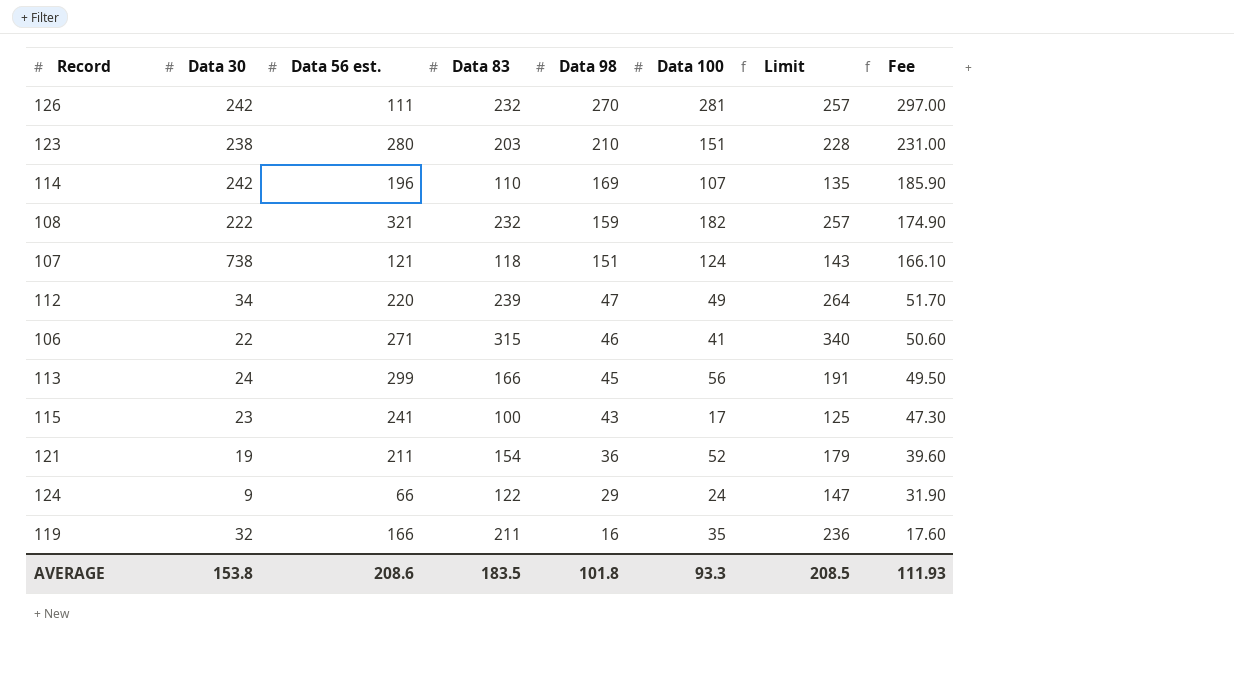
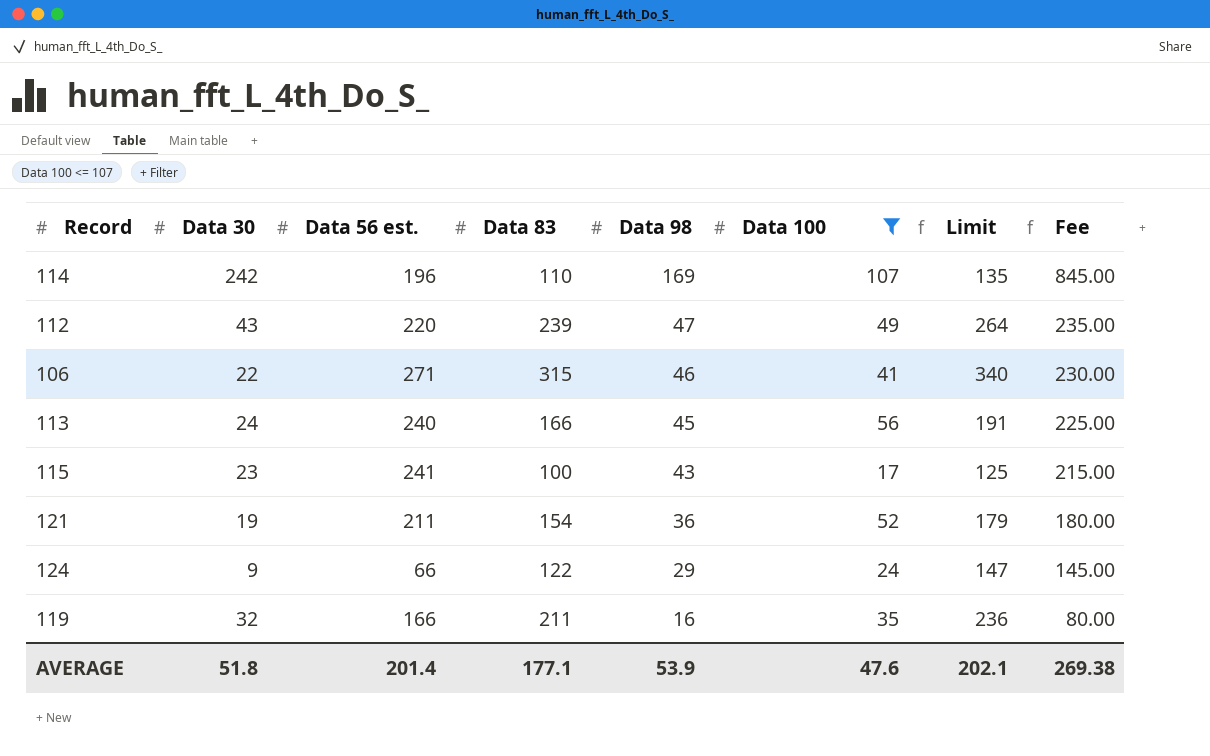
filter: none -> Data 100 <= 107
column Fee | formula: [Data 98] * 1.1 -> [Data 98] * 5
112 | Data 30: 34 -> 43
113 | Data 56 est.: 299 -> 240
AVERAGE | Data 30: 153.8 -> 51.8
AVERAGE | Data 56 est.: 208.6 -> 201.4
AVERAGE | Data 83: 183.5 -> 177.1
AVERAGE | Data 98: 101.8 -> 53.9
AVERAGE | Data 100: 93.3 -> 47.6
AVERAGE | Limit: 208.5 -> 202.1
AVERAGE | Fee: 111.93 -> 269.38

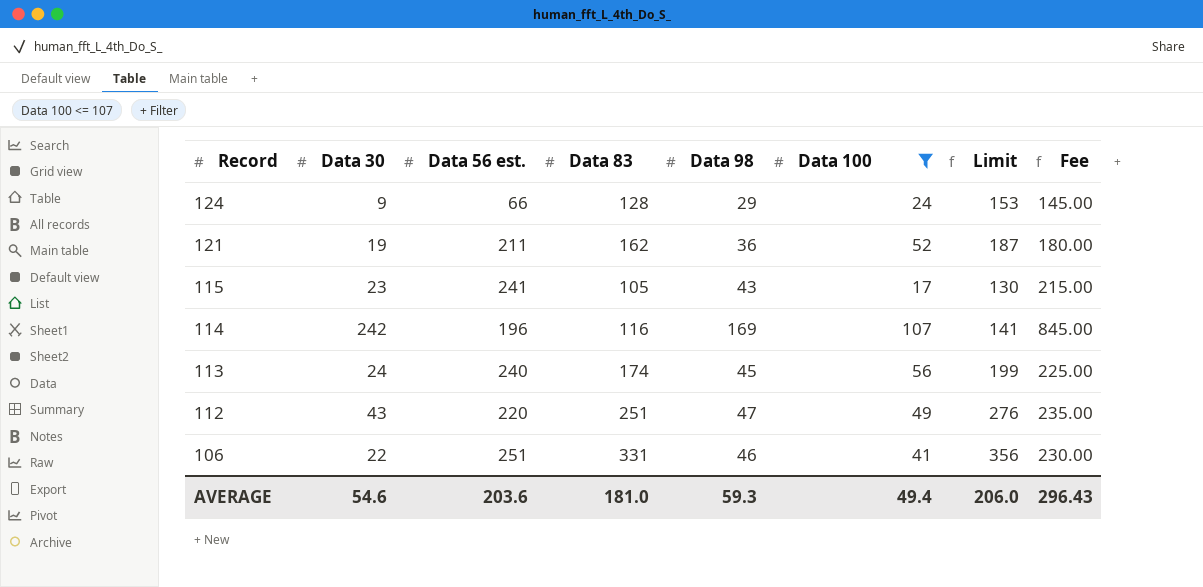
row order: Data 98 descending -> Record descending
row 119: 32 | 166 | 211 | 16 | 35 | 236 | 80.00 -> none
124 | Data 83: 122 -> 128
124 | Limit: 147 -> 153
121 | Data 83: 154 -> 162
121 | Limit: 179 -> 187
115 | Data 83: 100 -> 105
115 | Limit: 125 -> 130
114 | Data 83: 110 -> 116
114 | Limit: 135 -> 141
113 | Data 83: 166 -> 174
113 | Limit: 191 -> 199
112 | Data 83: 239 -> 251
112 | Limit: 264 -> 276
106 | Data 56 est.: 271 -> 251
106 | Data 83: 315 -> 331
106 | Limit: 340 -> 356
AVERAGE | Data 30: 51.8 -> 54.6
AVERAGE | Data 56 est.: 201.4 -> 203.6
AVERAGE | Data 83: 177.1 -> 181.0
AVERAGE | Data 98: 53.9 -> 59.3
AVERAGE | Data 100: 47.6 -> 49.4
AVERAGE | Limit: 202.1 -> 206.0
AVERAGE | Fee: 269.38 -> 296.43

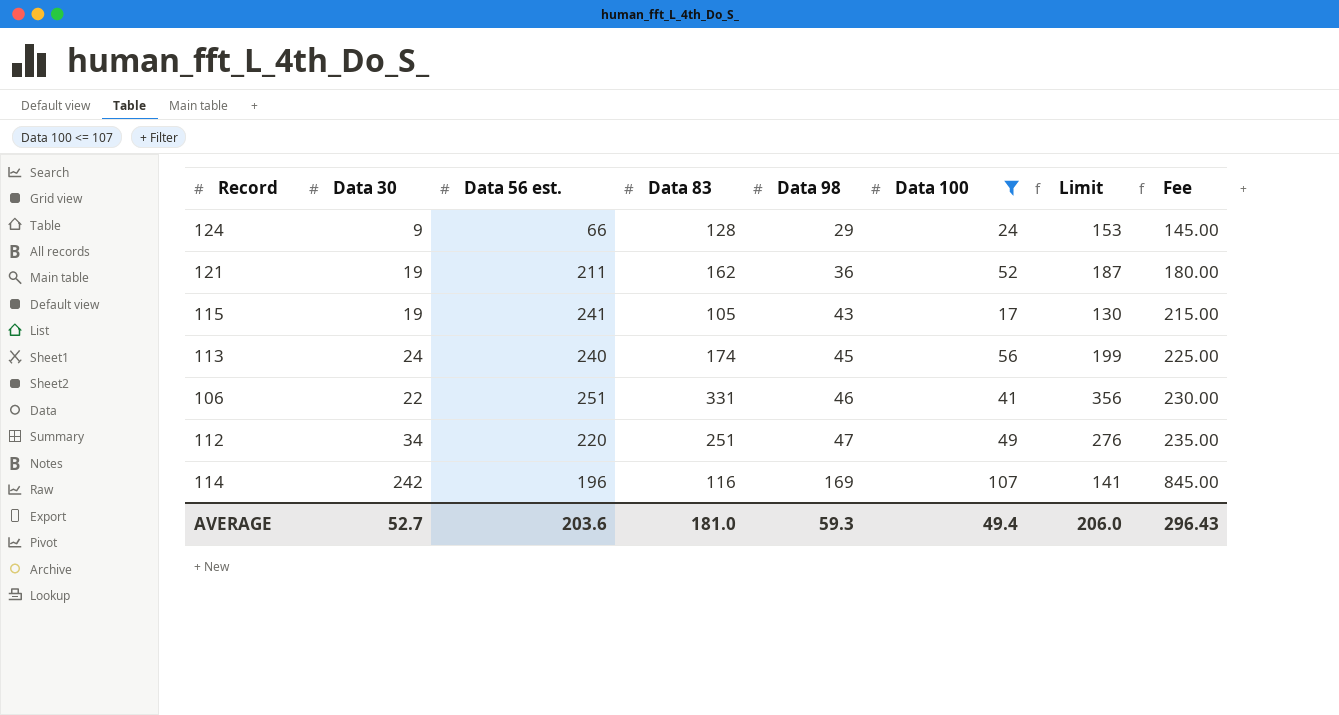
row order: Record descending -> Data 98 ascending
115 | Data 30: 23 -> 19
112 | Data 30: 43 -> 34
AVERAGE | Data 30: 54.6 -> 52.7

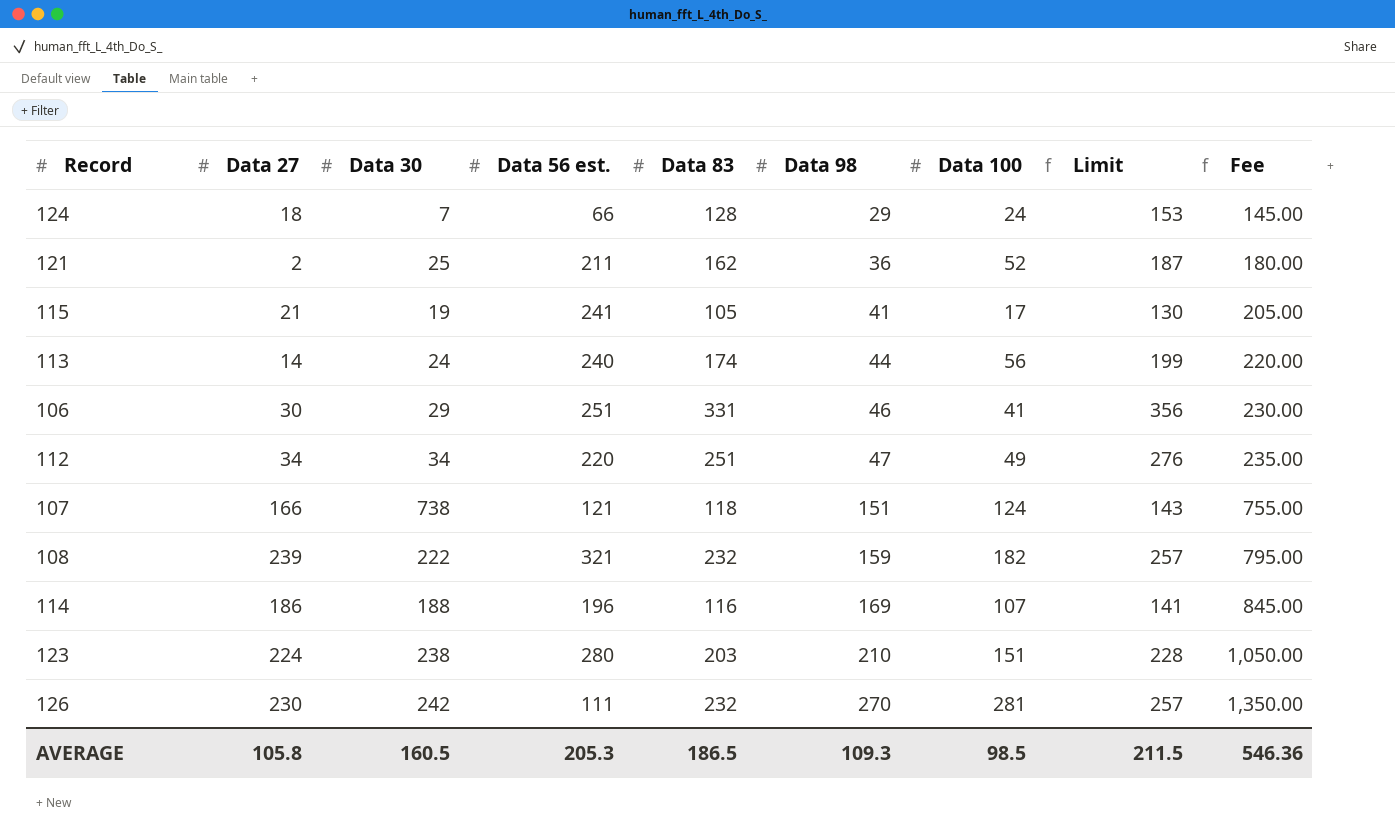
filter: Data 100 <= 107 -> none
column Data 27 | position: none -> 2
124 | Data 30: 9 -> 7
121 | Data 30: 19 -> 25
115 | Data 98: 43 -> 41
115 | Fee: 215.00 -> 205.00
113 | Data 98: 45 -> 44
113 | Fee: 225.00 -> 220.00
106 | Data 30: 22 -> 29
114 | Data 30: 242 -> 188
AVERAGE | Data 30: 52.7 -> 160.5
AVERAGE | Data 56 est.: 203.6 -> 205.3
AVERAGE | Data 83: 181.0 -> 186.5
AVERAGE | Data 98: 59.3 -> 109.3
AVERAGE | Data 100: 49.4 -> 98.5
AVERAGE | Limit: 206.0 -> 211.5
AVERAGE | Fee: 296.43 -> 546.36

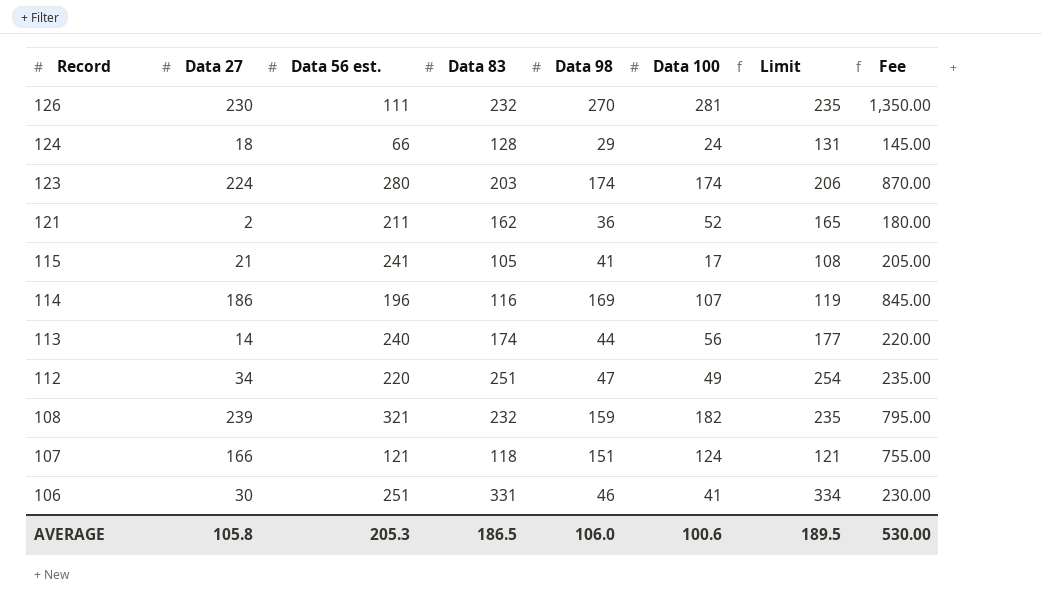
row order: Data 98 ascending -> Record descending
column Data 30 | position: 3 -> none
column Limit | formula: [Data 83] + 25 -> [Data 83] + 3
123 | Data 98: 210 -> 174
123 | Data 100: 151 -> 174
123 | Fee: 1,050.00 -> 870.00
AVERAGE | Data 98: 109.3 -> 106.0
AVERAGE | Data 100: 98.5 -> 100.6
AVERAGE | Limit: 211.5 -> 189.5
AVERAGE | Fee: 546.36 -> 530.00

